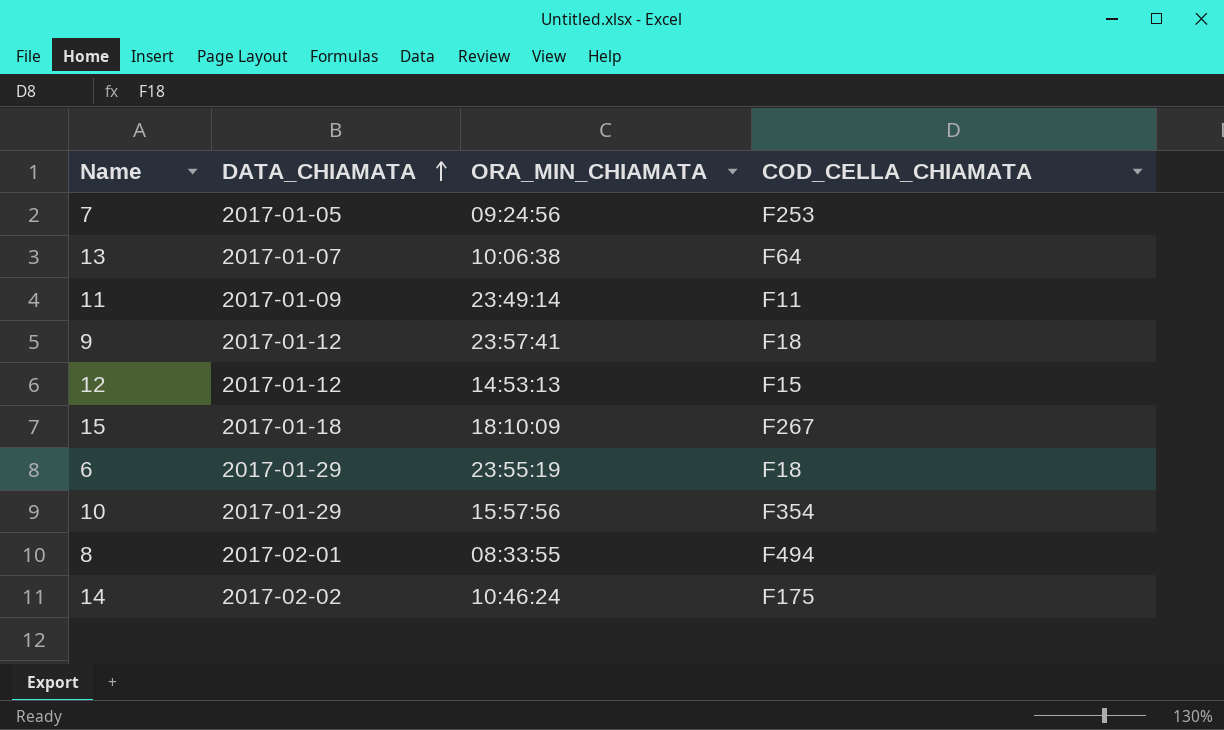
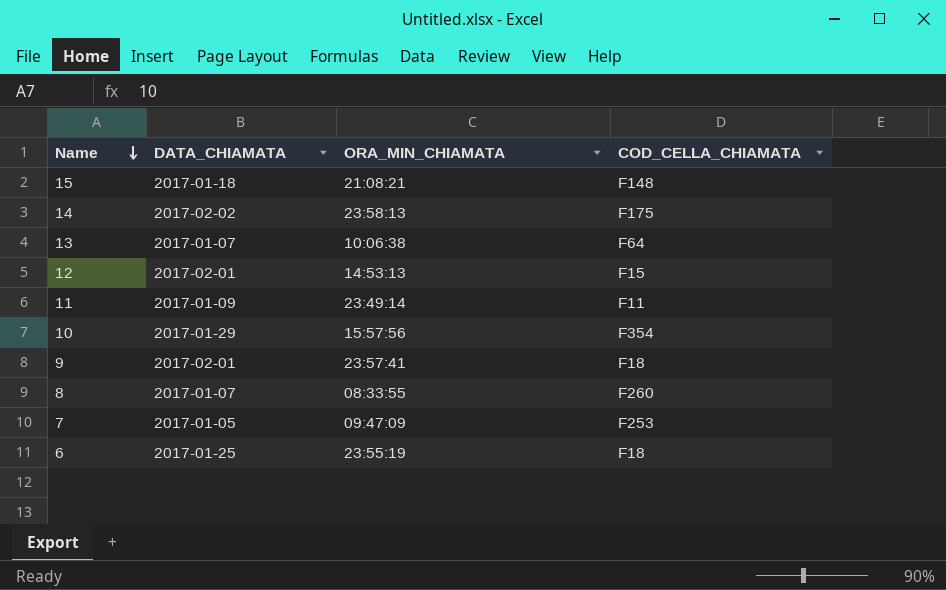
row order: DATA_CHIAMATA ascending -> Name descending
15 | ORA_MIN_CHIAMATA: 18:10:09 -> 21:08:21
15 | COD_CELLA_CHIAMATA: F267 -> F148
14 | ORA_MIN_CHIAMATA: 10:46:24 -> 23:58:13
12 | DATA_CHIAMATA: 2017-01-12 -> 2017-02-01
9 | DATA_CHIAMATA: 2017-01-12 -> 2017-02-01
8 | DATA_CHIAMATA: 2017-02-01 -> 2017-01-07
8 | COD_CELLA_CHIAMATA: F494 -> F260
7 | ORA_MIN_CHIAMATA: 09:24:56 -> 09:47:09
6 | DATA_CHIAMATA: 2017-01-29 -> 2017-01-25

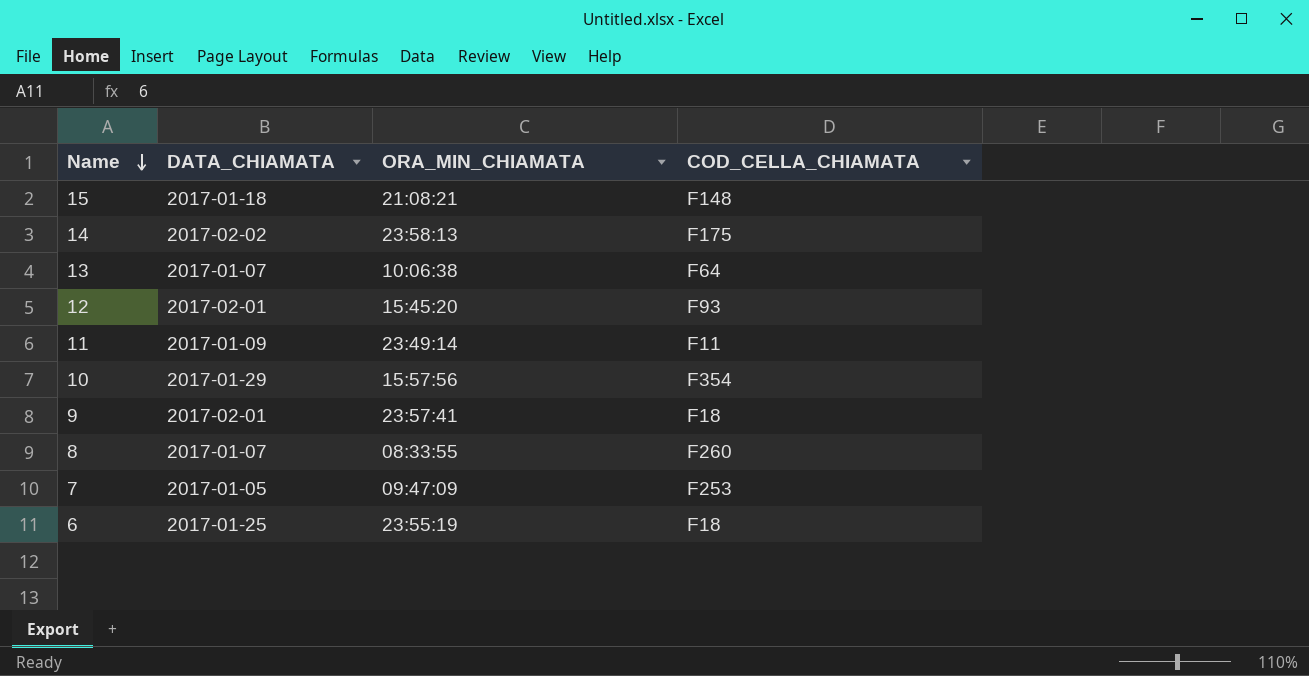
12 | ORA_MIN_CHIAMATA: 14:53:13 -> 15:45:20
12 | COD_CELLA_CHIAMATA: F15 -> F93

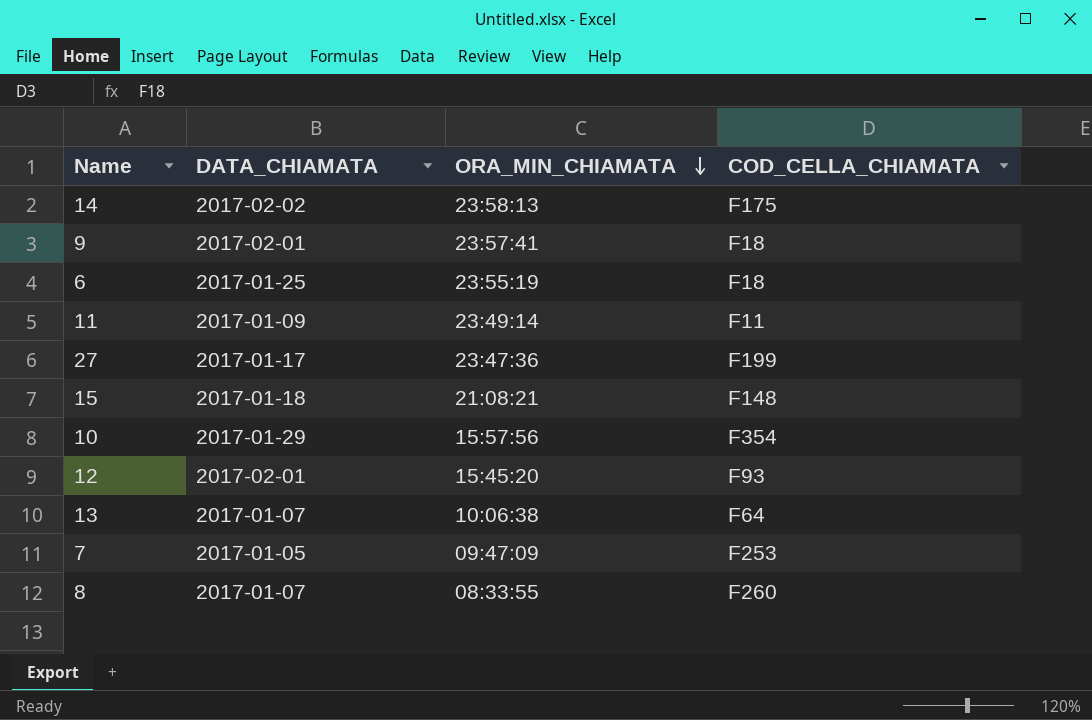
row order: Name descending -> ORA_MIN_CHIAMATA descending
row 27: none -> 2017-01-17 | 23:47:36 | F199

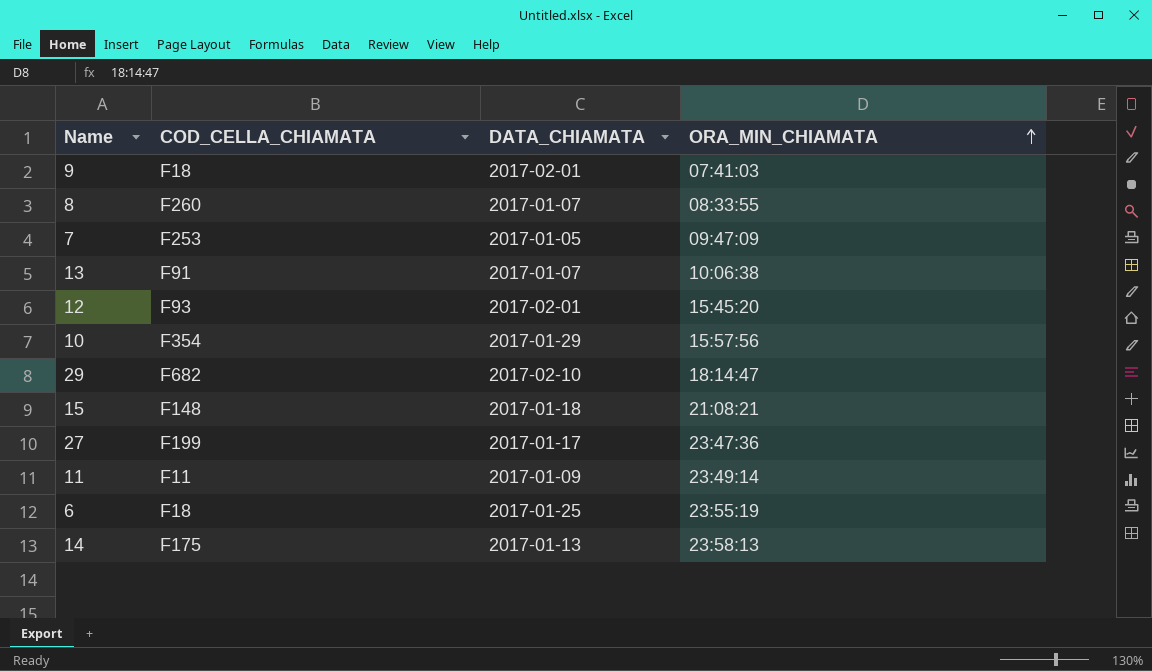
row order: ORA_MIN_CHIAMATA descending -> ORA_MIN_CHIAMATA ascending
column COD_CELLA_CHIAMATA | position: 4 -> 2
9 | ORA_MIN_CHIAMATA: 23:57:41 -> 07:41:03
13 | COD_CELLA_CHIAMATA: F64 -> F91
row 29: none -> F682 | 2017-02-10 | 18:14:47
14 | DATA_CHIAMATA: 2017-02-02 -> 2017-01-13

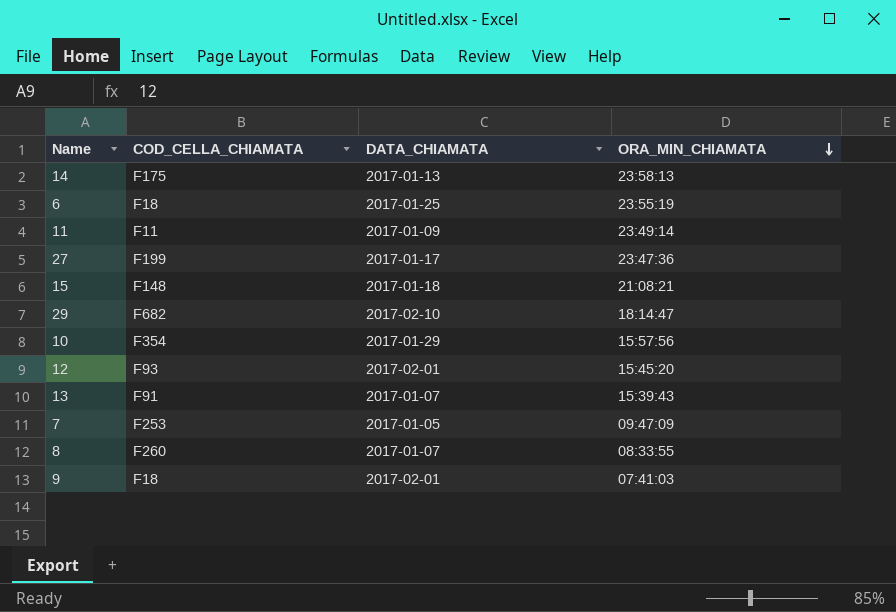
row order: ORA_MIN_CHIAMATA ascending -> ORA_MIN_CHIAMATA descending
13 | ORA_MIN_CHIAMATA: 10:06:38 -> 15:39:43

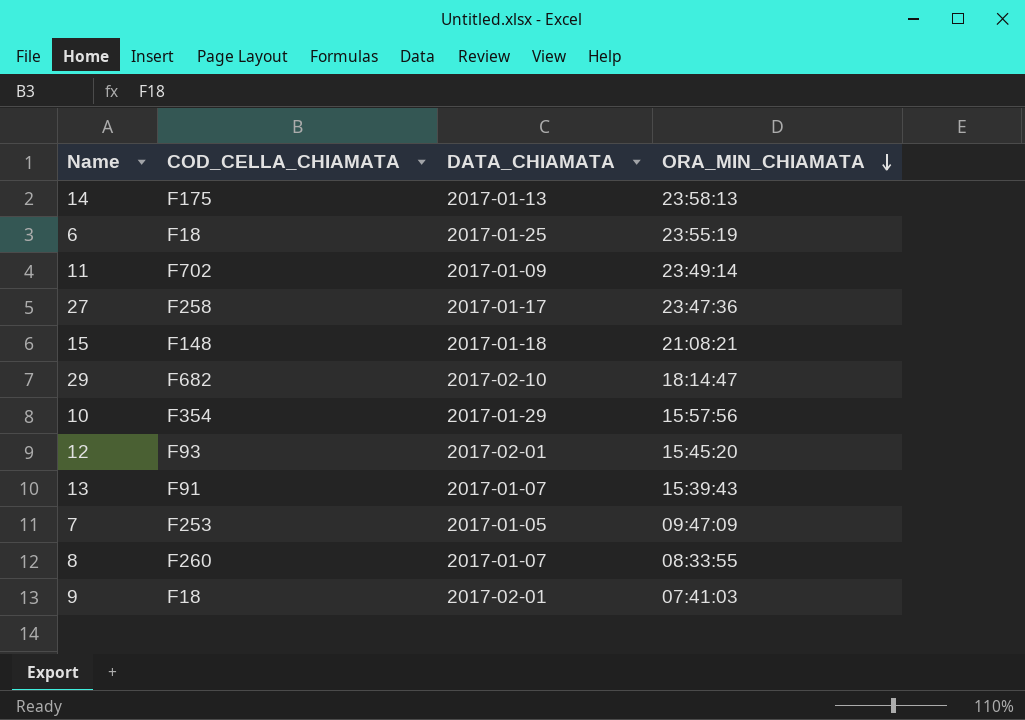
11 | COD_CELLA_CHIAMATA: F11 -> F702
27 | COD_CELLA_CHIAMATA: F199 -> F258

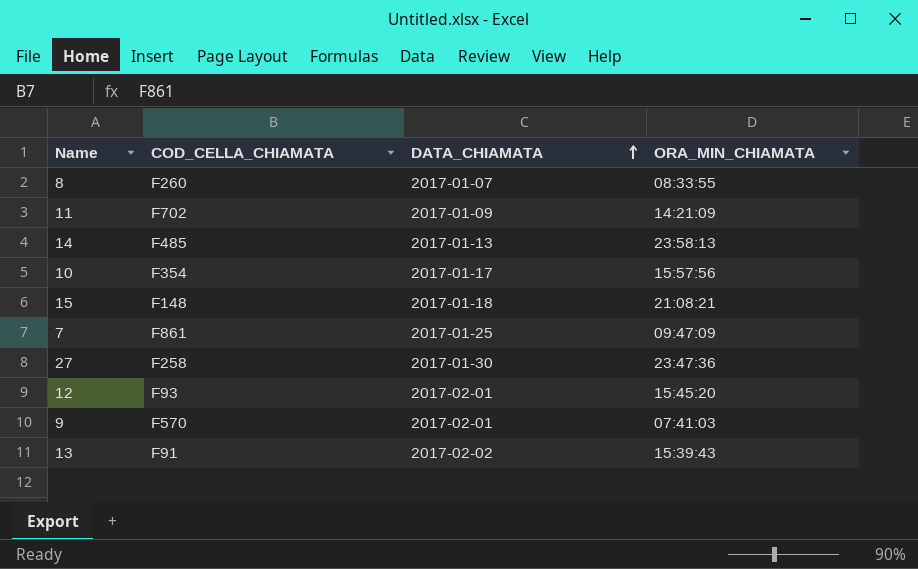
row order: ORA_MIN_CHIAMATA descending -> DATA_CHIAMATA ascending
row 6: F18 | 2017-01-25 | 23:55:19 -> none
row 29: F682 | 2017-02-10 | 18:14:47 -> none
11 | ORA_MIN_CHIAMATA: 23:49:14 -> 14:21:09
14 | COD_CELLA_CHIAMATA: F175 -> F485
10 | DATA_CHIAMATA: 2017-01-29 -> 2017-01-17
7 | COD_CELLA_CHIAMATA: F253 -> F861
7 | DATA_CHIAMATA: 2017-01-05 -> 2017-01-25
27 | DATA_CHIAMATA: 2017-01-17 -> 2017-01-30
9 | COD_CELLA_CHIAMATA: F18 -> F570
13 | DATA_CHIAMATA: 2017-01-07 -> 2017-02-02

